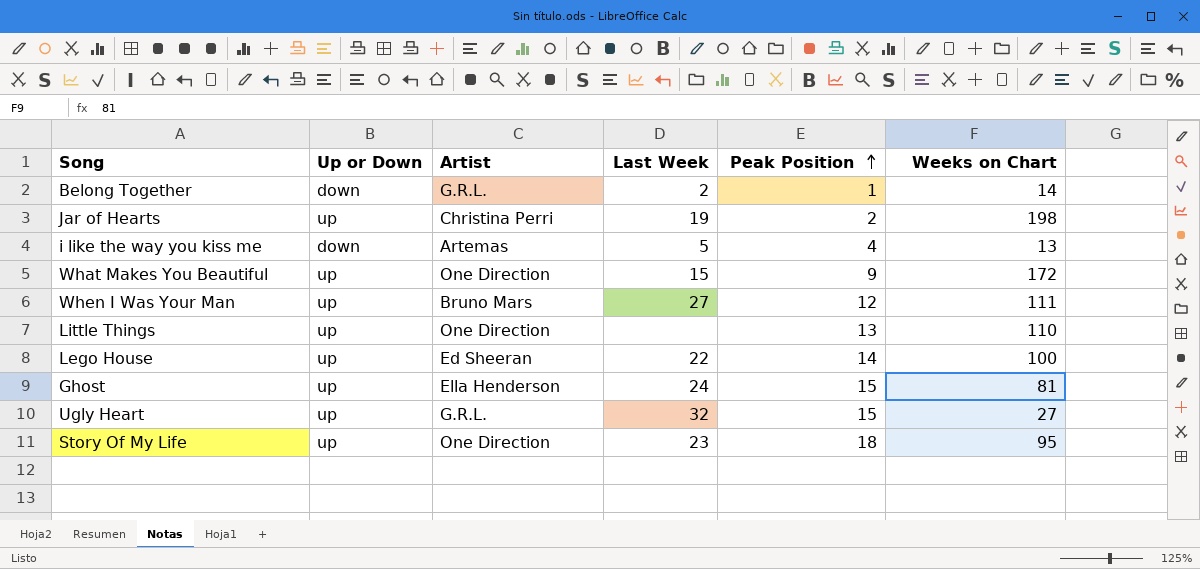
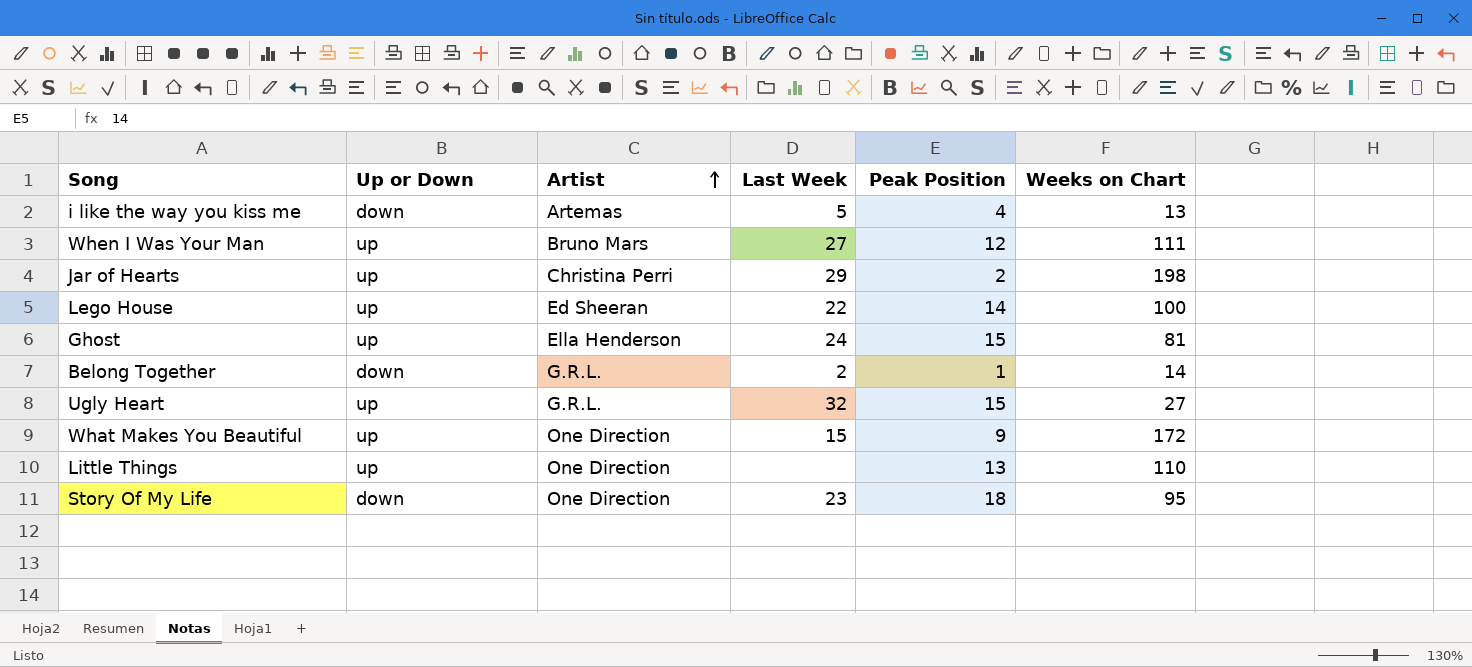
row order: Peak Position ascending -> Artist ascending
Jar of Hearts | Last Week: 19 -> 29
Story Of My Life | Up or Down: up -> down

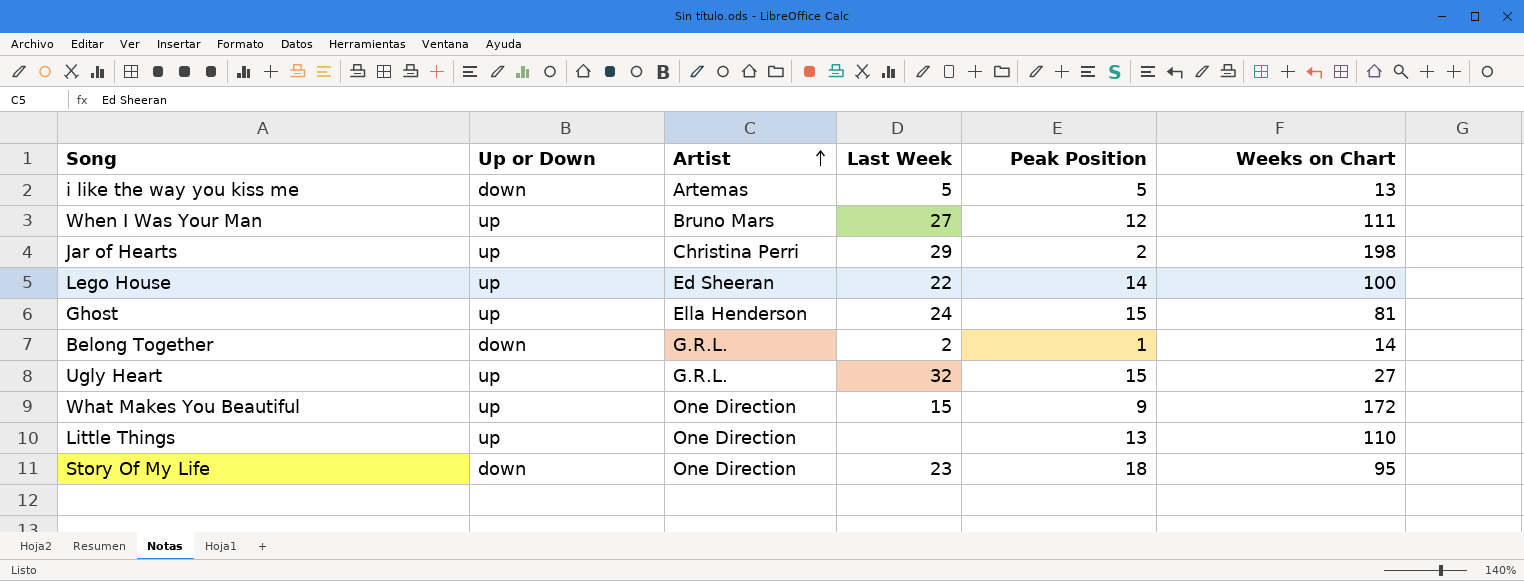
i like the way you kiss me | Peak Position: 4 -> 5

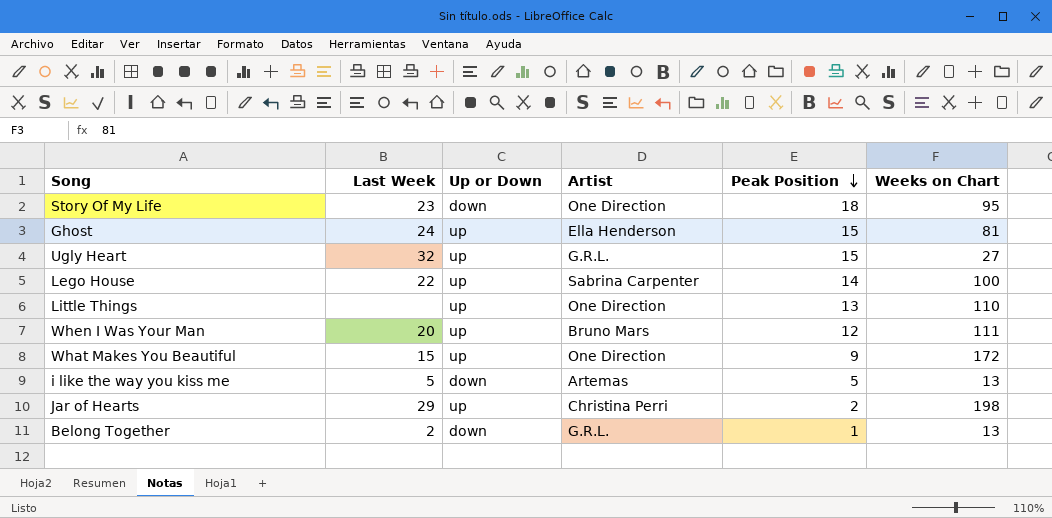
row order: Artist ascending -> Peak Position descending
column Last Week | position: 4 -> 2
Lego House | Artist: Ed Sheeran -> Sabrina Carpenter
When I Was Your Man | Last Week: 27 -> 20
Belong Together | Weeks on Chart: 14 -> 13

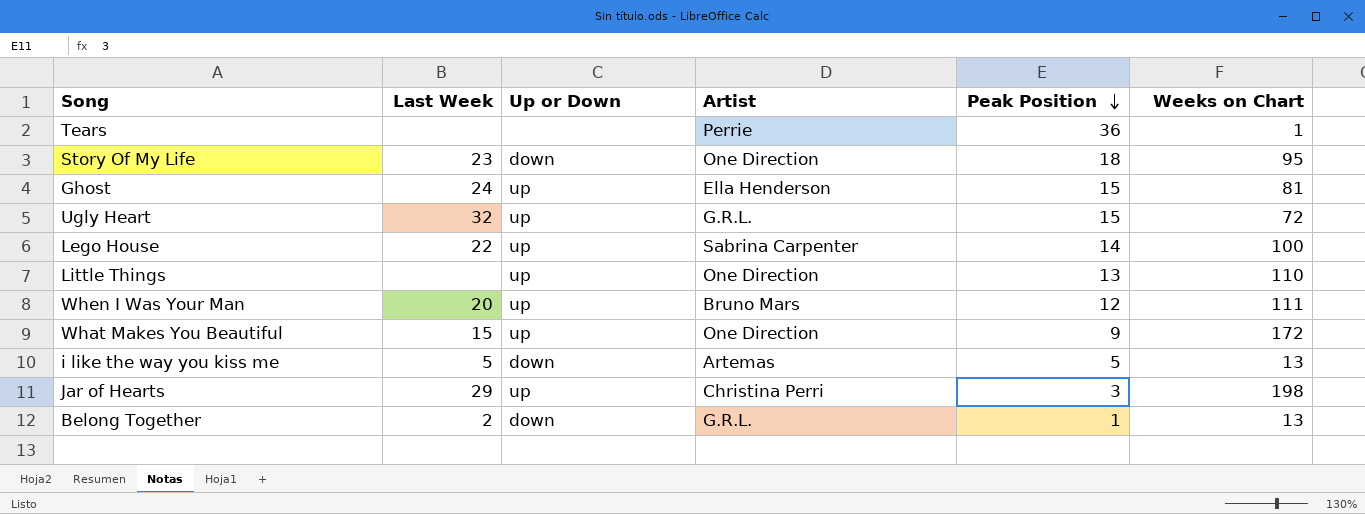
row Tears: none -> none | none | Perrie | 36 | 1
Ugly Heart | Weeks on Chart: 27 -> 72
Jar of Hearts | Peak Position: 2 -> 3

